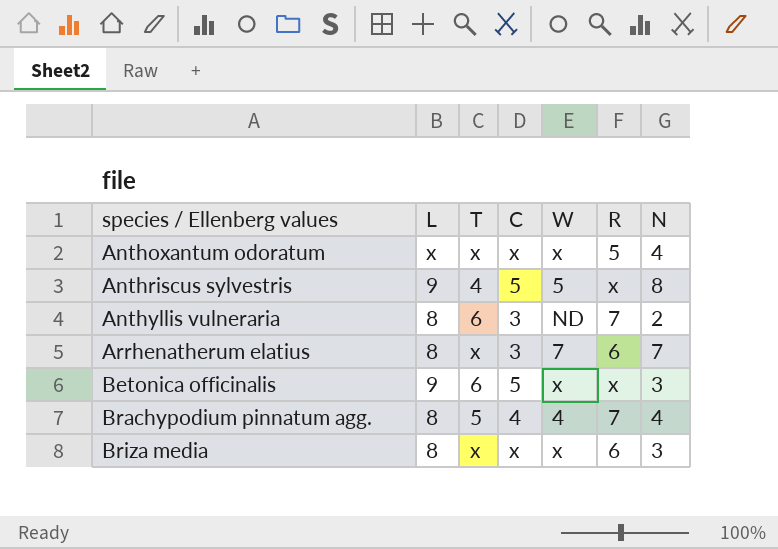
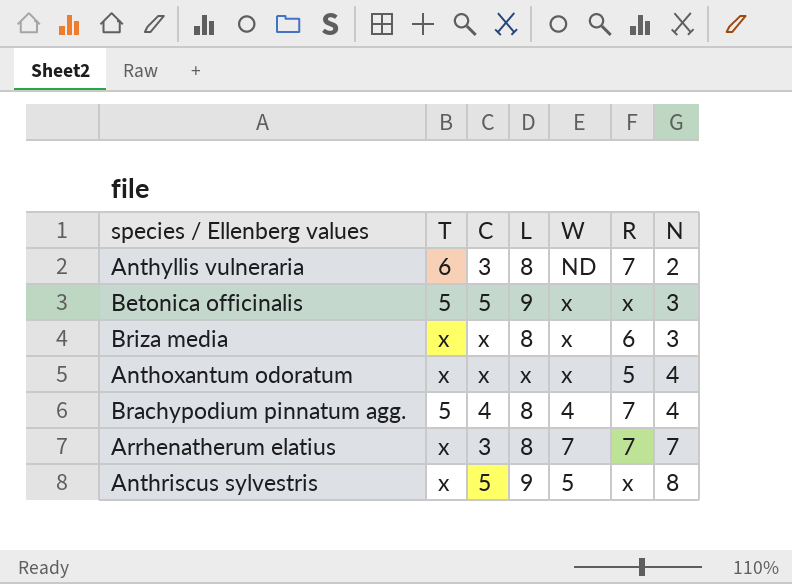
row order: species / Ellenberg values ascending -> N ascending
column L | position: 2 -> 4
Betonica officinalis | T: 6 -> 5
Arrhenatherum elatius | R: 6 -> 7
Anthriscus sylvestris | T: 4 -> x

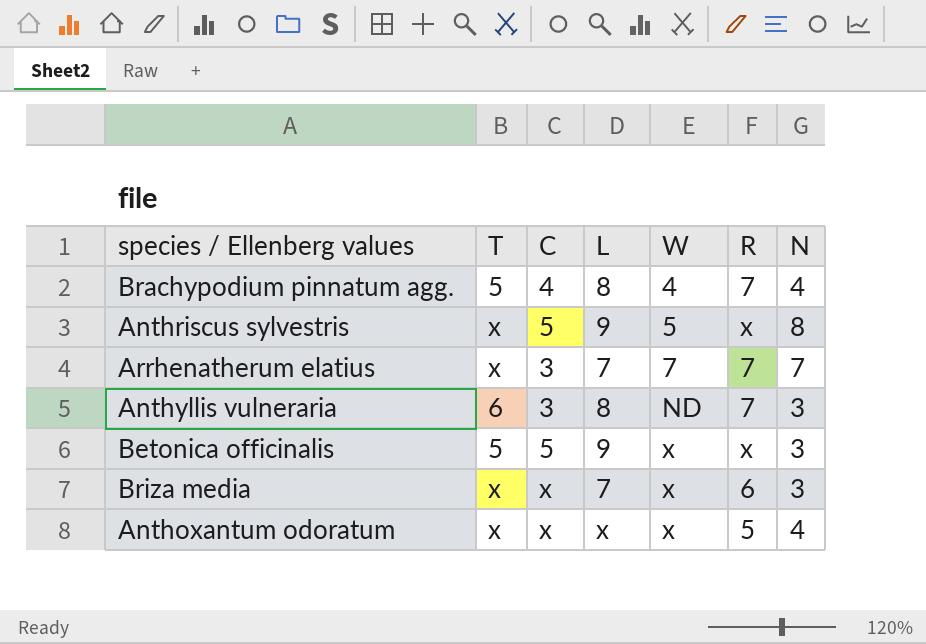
row order: N ascending -> W ascending
Arrhenatherum elatius | L: 8 -> 7
Anthyllis vulneraria | N: 2 -> 3
Briza media | L: 8 -> 7

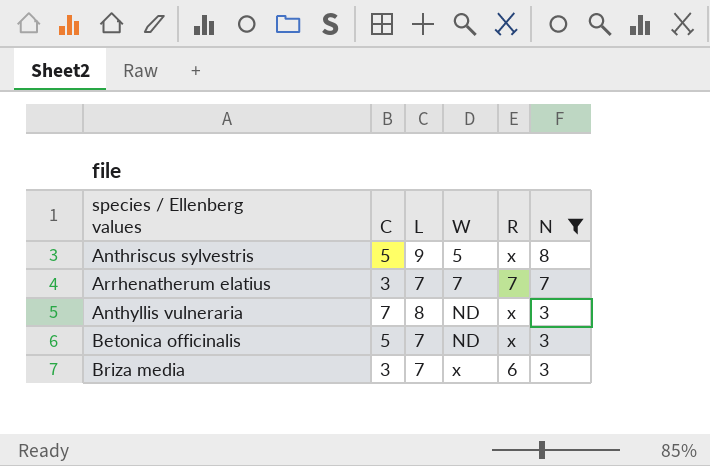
filter: none -> N != 4
column T | position: 2 -> none
Anthyllis vulneraria | C: 3 -> 7
Anthyllis vulneraria | R: 7 -> x
Betonica officinalis | L: 9 -> 7
Betonica officinalis | W: x -> ND
Briza media | C: x -> 3

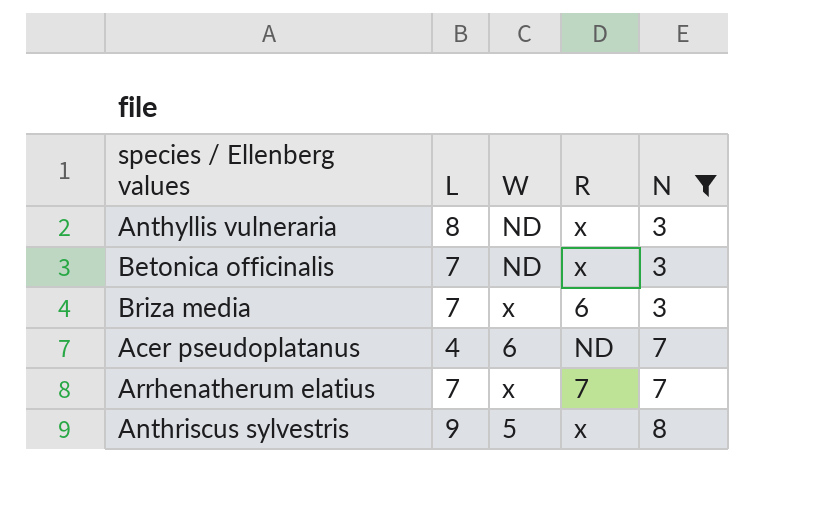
row order: W ascending -> N ascending
column C | position: 2 -> none
row Acer pseudoplatanus: none -> 4 | 6 | ND | 7
Arrhenatherum elatius | W: 7 -> x

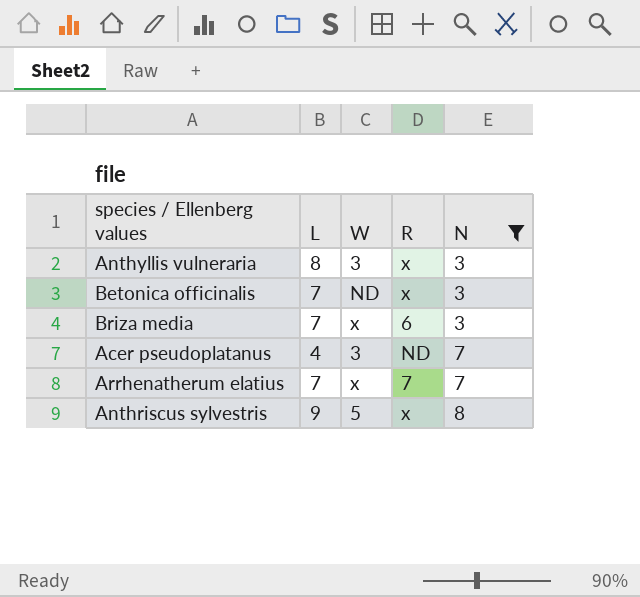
Anthyllis vulneraria | W: ND -> 3
Acer pseudoplatanus | W: 6 -> 3

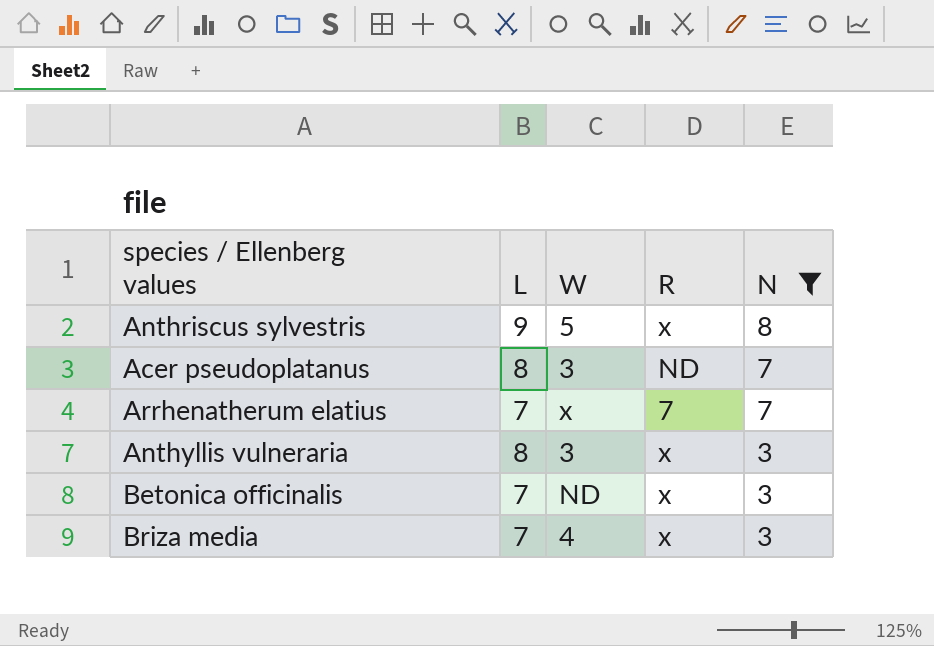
row order: N ascending -> N descending
Acer pseudoplatanus | L: 4 -> 8
Briza media | W: x -> 4
Briza media | R: 6 -> x

